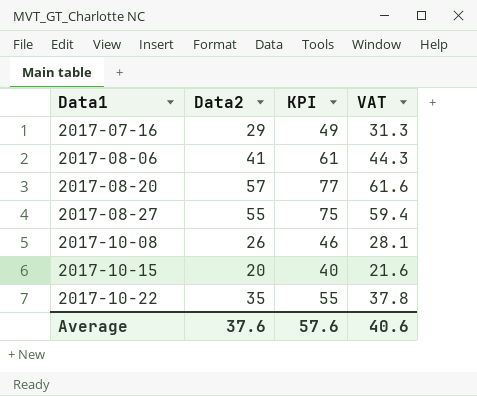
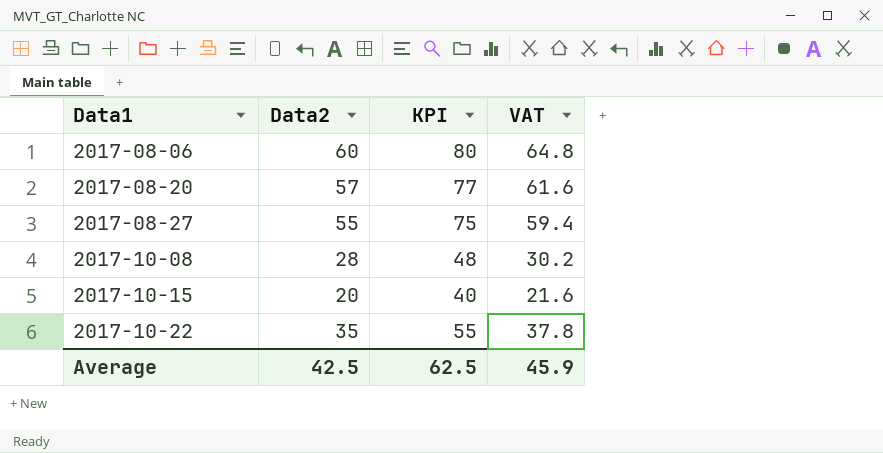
row 2017-07-16: 29 | 49 | 31.3 -> none
2017-08-06 | Data2: 41 -> 60
2017-08-06 | KPI: 61 -> 80
2017-08-06 | VAT: 44.3 -> 64.8
2017-10-08 | Data2: 26 -> 28
2017-10-08 | KPI: 46 -> 48
2017-10-08 | VAT: 28.1 -> 30.2
Average | Data2: 37.6 -> 42.5
Average | KPI: 57.6 -> 62.5
Average | VAT: 40.6 -> 45.9

